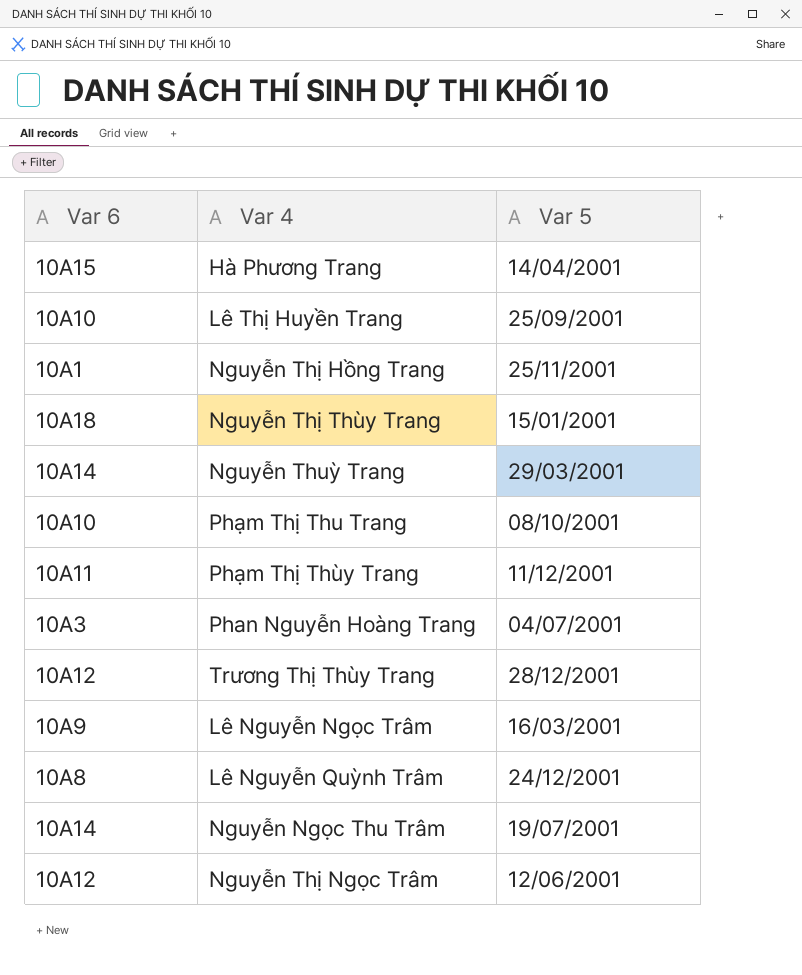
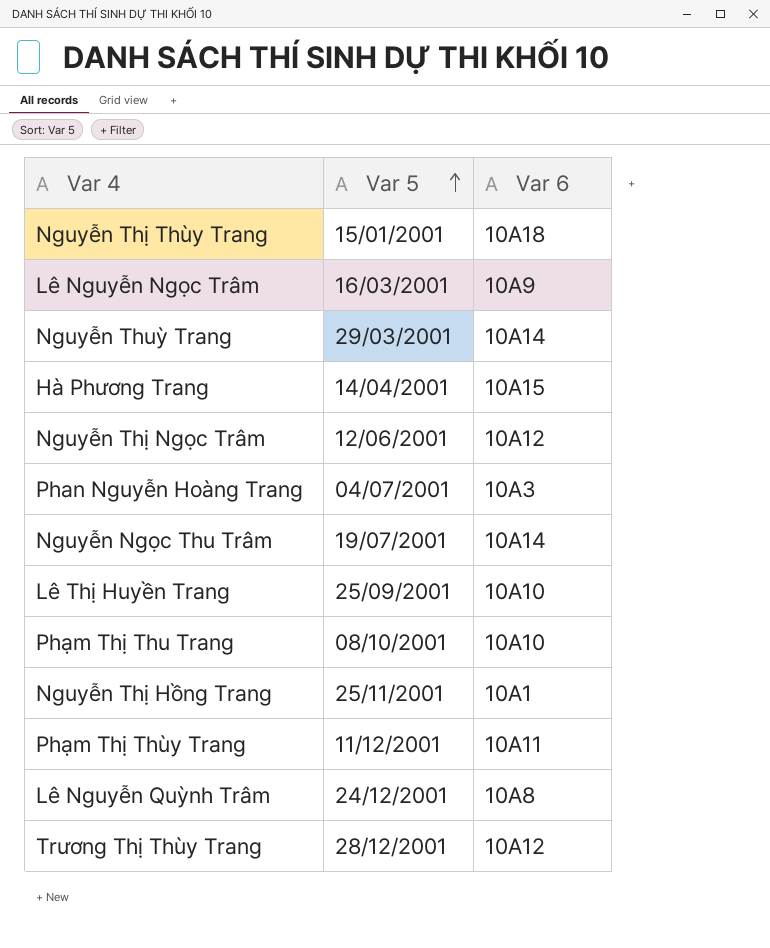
row order: none -> Var 5 ascending
column Var 6 | position: 1 -> 3

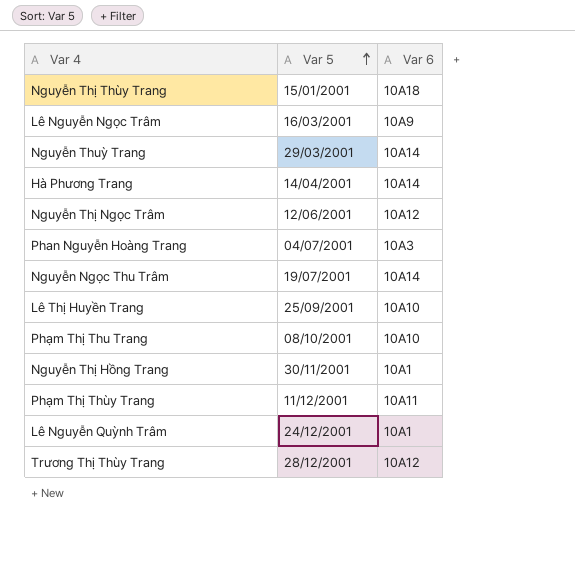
Hà Phương Trang | Var 6: 10A15 -> 10A14
Nguyễn Thị Hồng Trang | Var 5: 25/11/2001 -> 30/11/2001
Lê Nguyễn Quỳnh Trâm | Var 6: 10A8 -> 10A1

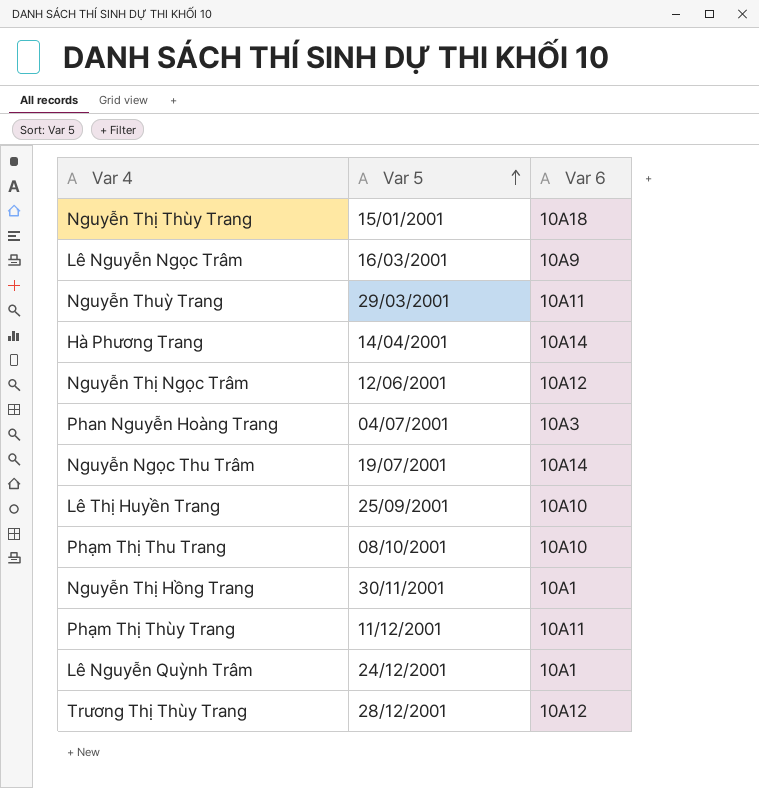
Nguyễn Thuỳ Trang | Var 6: 10A14 -> 10A11

